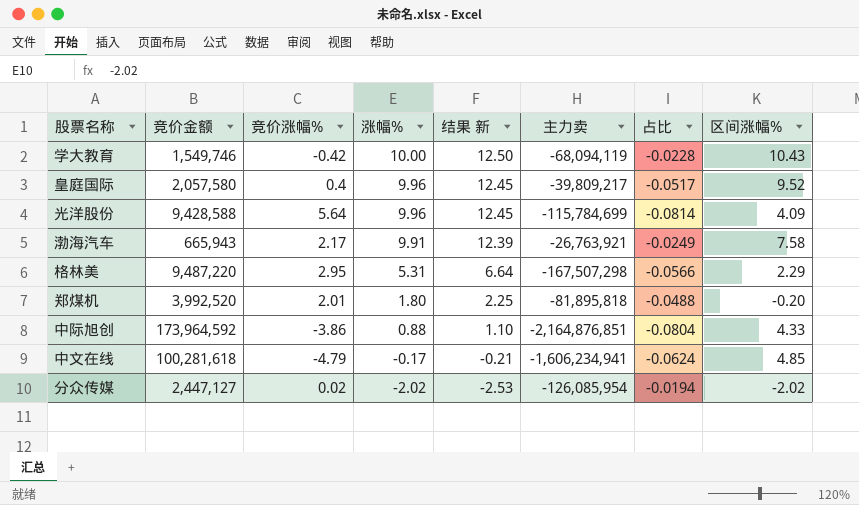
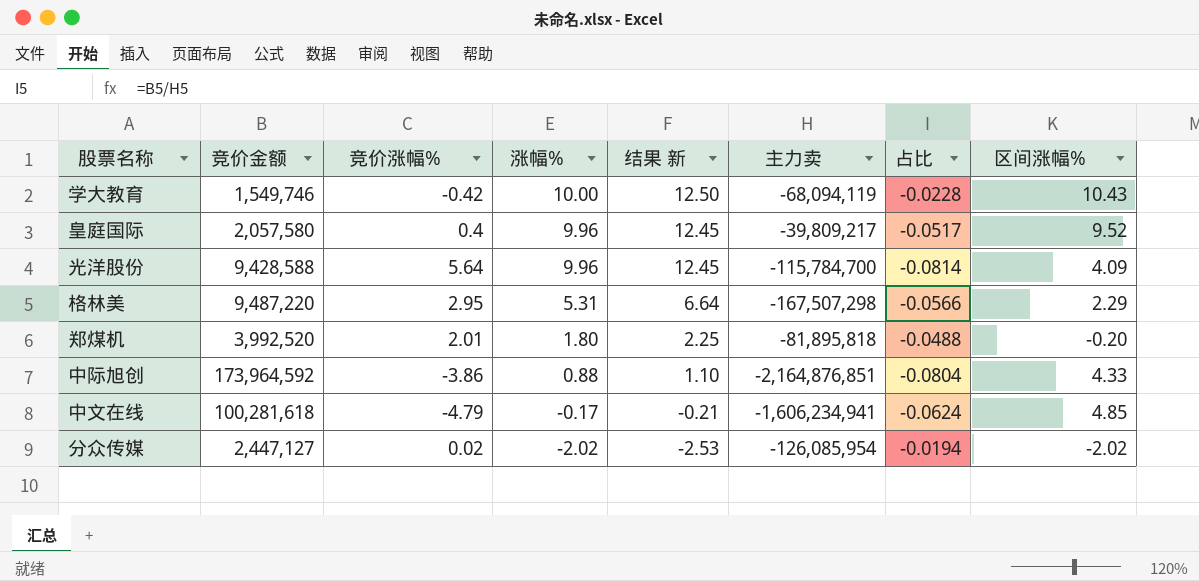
row 渤海汽车: 665,943 | 2.17 | 9.91 | 12.39 | -26,763,921 | -0.0249 | 7.58 -> none
光洋股份 | 主力卖: -115,784,699 -> -115,784,700

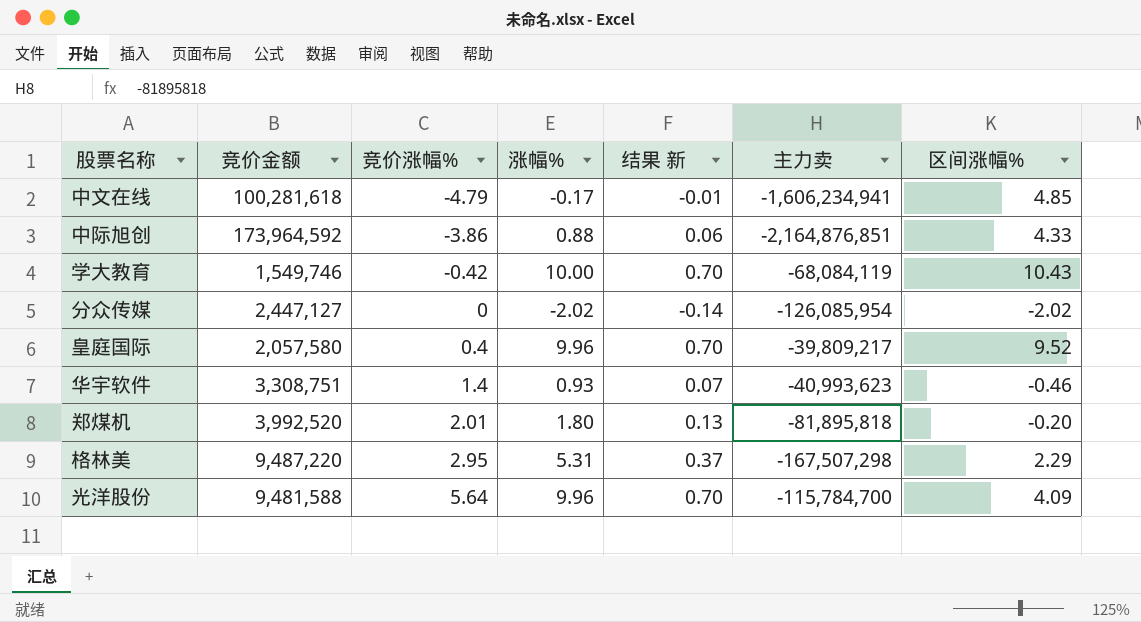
row order: 涨幅% descending -> 竞价涨幅% ascending
column 占比 | formula: [竞价金额] / [主力卖] -> none
column 结果 新 | formula: [涨幅%] * 1.25 -> [涨幅%] * 0.07
学大教育 | 主力卖: -68,094,119 -> -68,084,119
分众传媒 | 竞价涨幅%: 0.02 -> 0
row 华宇软件: none -> 3,308,751 | 1.4 | 0.93 | 0.07 | -40,993,623 | -0.46
光洋股份 | 竞价金额: 9,428,588 -> 9,481,588

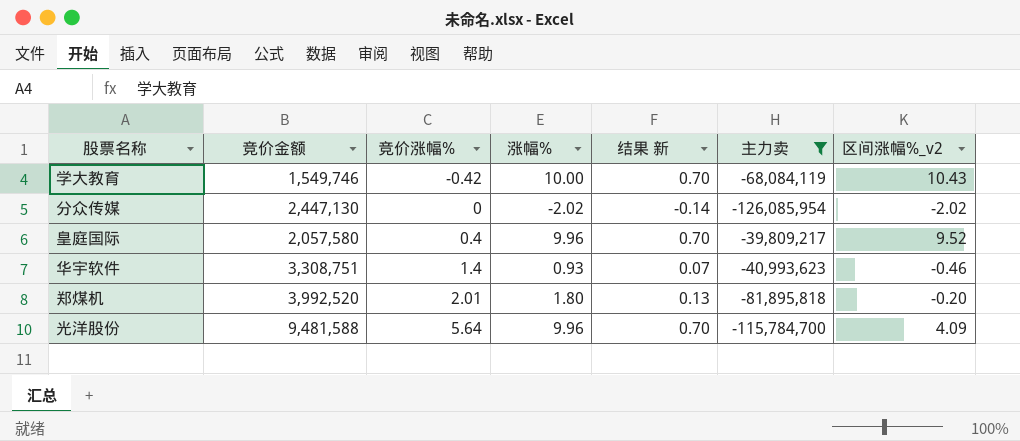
filter: none -> 主力卖 >= -126,085,954
column name: 区间涨幅% -> 区间涨幅%_v2
分众传媒 | 竞价金额: 2,447,127 -> 2,447,130

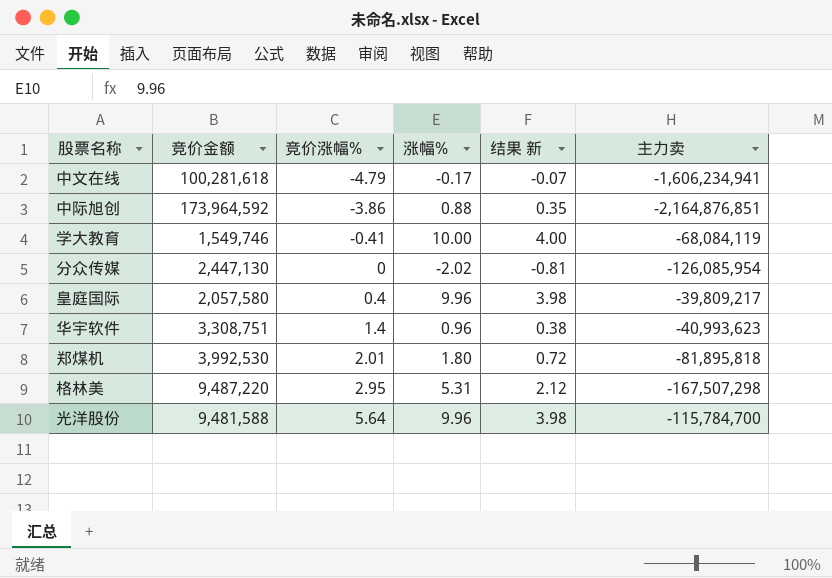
filter: 主力卖 >= -126,085,954 -> none
column 区间涨幅%_v2 | position: 7 -> none
column 结果 新 | formula: [涨幅%] * 0.07 -> [涨幅%] * 0.4
学大教育 | 竞价涨幅%: -0.42 -> -0.41
华宇软件 | 涨幅%: 0.93 -> 0.96
郑煤机 | 竞价金额: 3,992,520 -> 3,992,530

